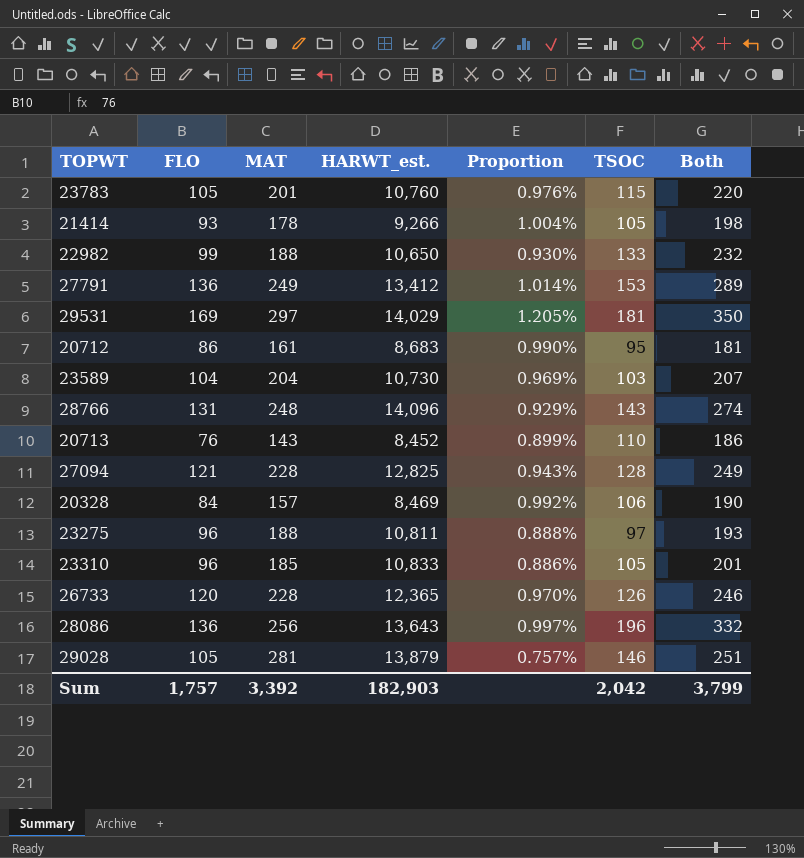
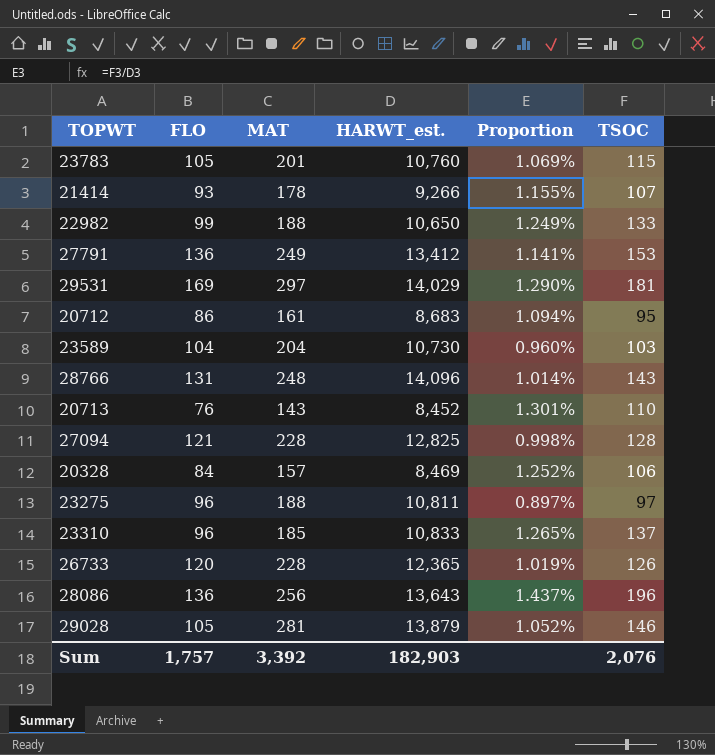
column Both | formula: [FLO] + [TSOC] -> none
column Proportion | formula: [FLO] / [HARWT_est.] -> [TSOC] / [HARWT_est.]
21414 | TSOC: 105 -> 107
23310 | TSOC: 105 -> 137
Sum | TSOC: 2,042 -> 2,076

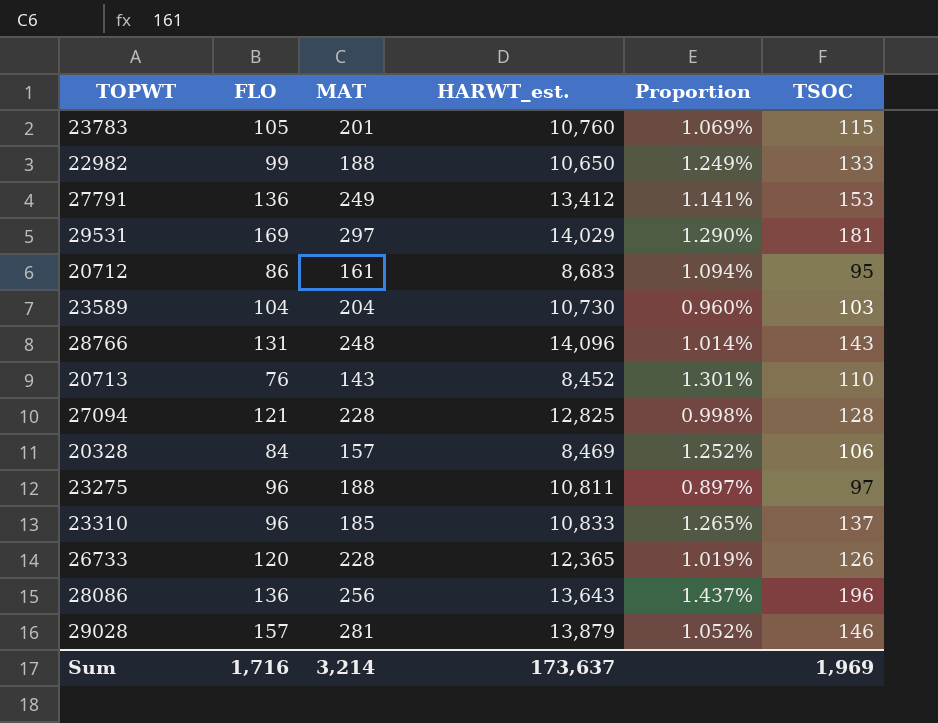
row 21414: 93 | 178 | 9,266 | 1.155% | 107 -> none
29028 | FLO: 105 -> 157
Sum | FLO: 1,757 -> 1,716
Sum | MAT: 3,392 -> 3,214
Sum | HARWT_est.: 182,903 -> 173,637
Sum | TSOC: 2,076 -> 1,969

